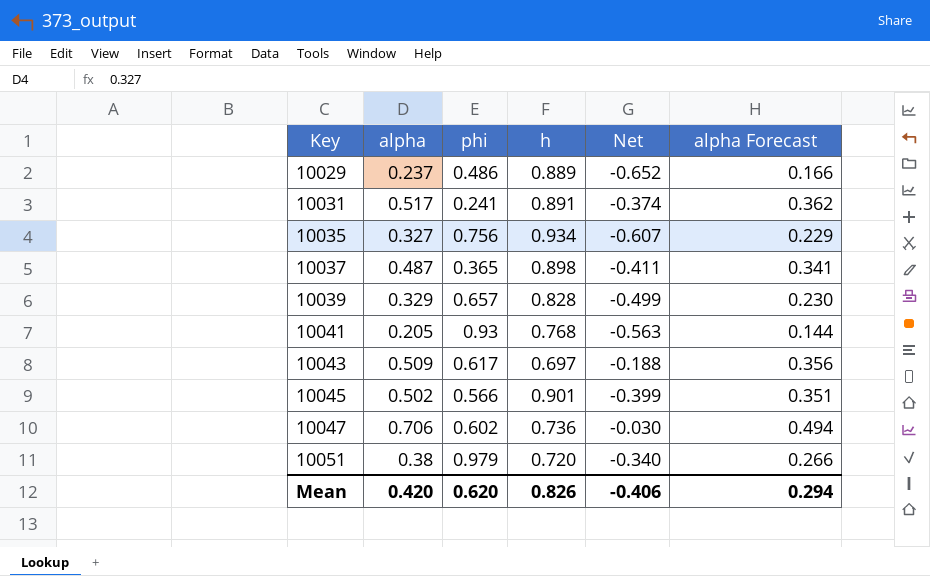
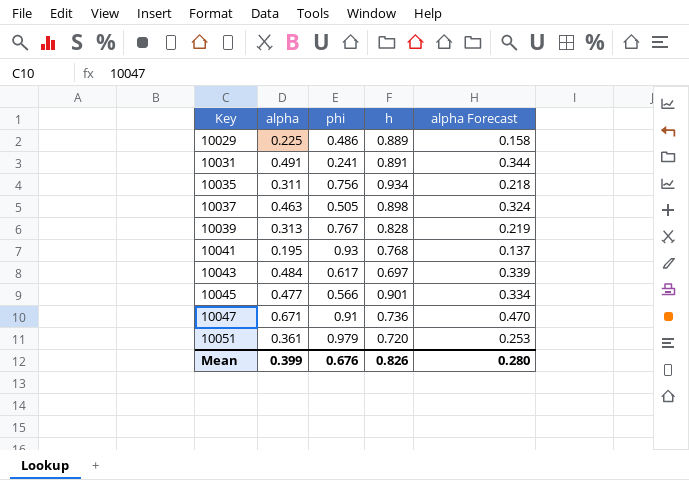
column Net | formula: [alpha] - [h] -> none
10029 | alpha: 0.237 -> 0.225
10029 | alpha Forecast: 0.166 -> 0.158
10031 | alpha: 0.517 -> 0.491
10031 | alpha Forecast: 0.362 -> 0.344
10035 | alpha: 0.327 -> 0.311
10035 | alpha Forecast: 0.229 -> 0.218
10037 | alpha: 0.487 -> 0.463
10037 | phi: 0.365 -> 0.505
10037 | alpha Forecast: 0.341 -> 0.324
10039 | alpha: 0.329 -> 0.313
10039 | phi: 0.657 -> 0.767
10039 | alpha Forecast: 0.230 -> 0.219
10041 | alpha: 0.205 -> 0.195
10041 | alpha Forecast: 0.144 -> 0.137
10043 | alpha: 0.509 -> 0.484
10043 | alpha Forecast: 0.356 -> 0.339
10045 | alpha: 0.502 -> 0.477
10045 | alpha Forecast: 0.351 -> 0.334
10047 | alpha: 0.706 -> 0.671
10047 | phi: 0.602 -> 0.91
10047 | alpha Forecast: 0.494 -> 0.470
10051 | alpha: 0.38 -> 0.361
10051 | alpha Forecast: 0.266 -> 0.253
Mean | alpha: 0.420 -> 0.399
Mean | phi: 0.620 -> 0.676
Mean | alpha Forecast: 0.294 -> 0.280

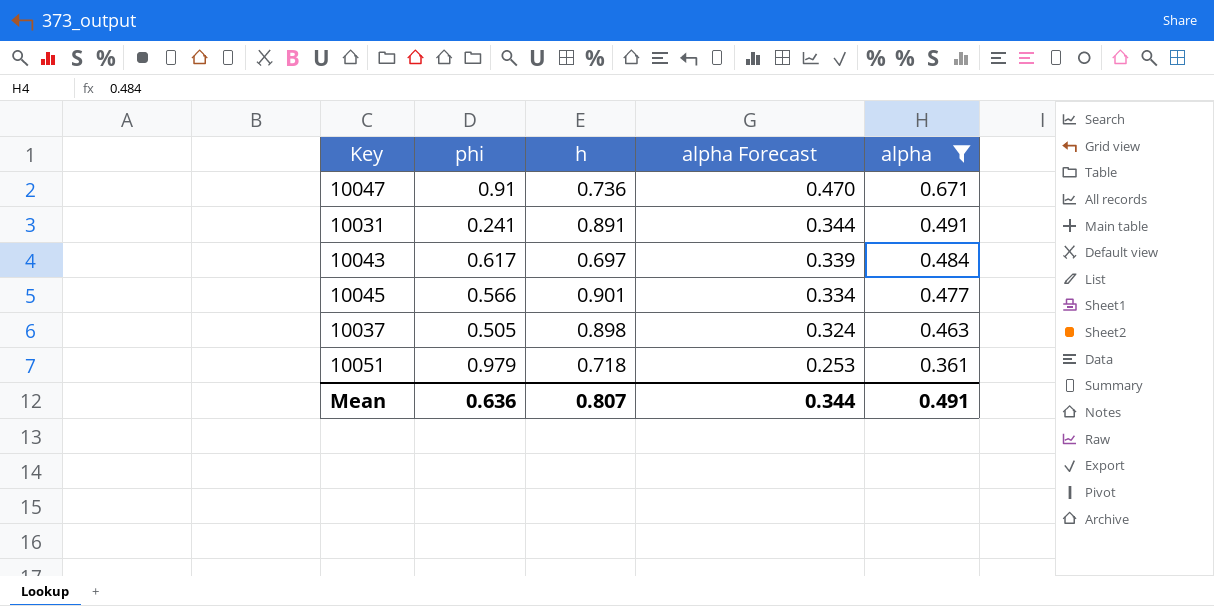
filter: none -> alpha >= 0.361
row order: Key ascending -> alpha Forecast descending
column alpha | position: 2 -> 5
10051 | h: 0.720 -> 0.718
Mean | phi: 0.676 -> 0.636
Mean | h: 0.826 -> 0.807
Mean | alpha Forecast: 0.280 -> 0.344
Mean | alpha: 0.399 -> 0.491

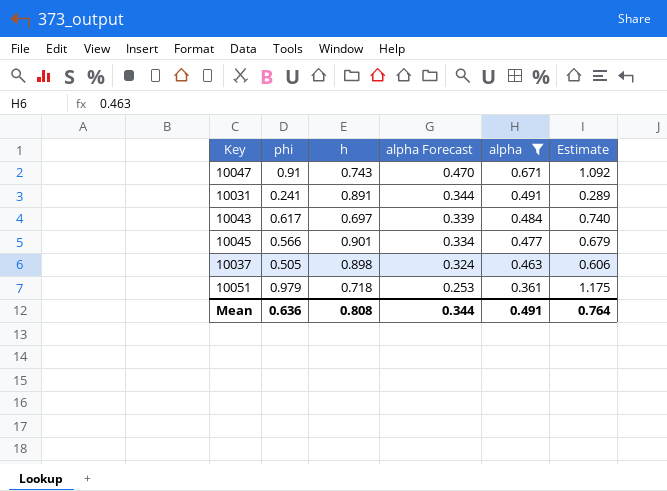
column Estimate | formula: none -> [phi] * 1.2
10047 | h: 0.736 -> 0.743
Mean | h: 0.807 -> 0.808

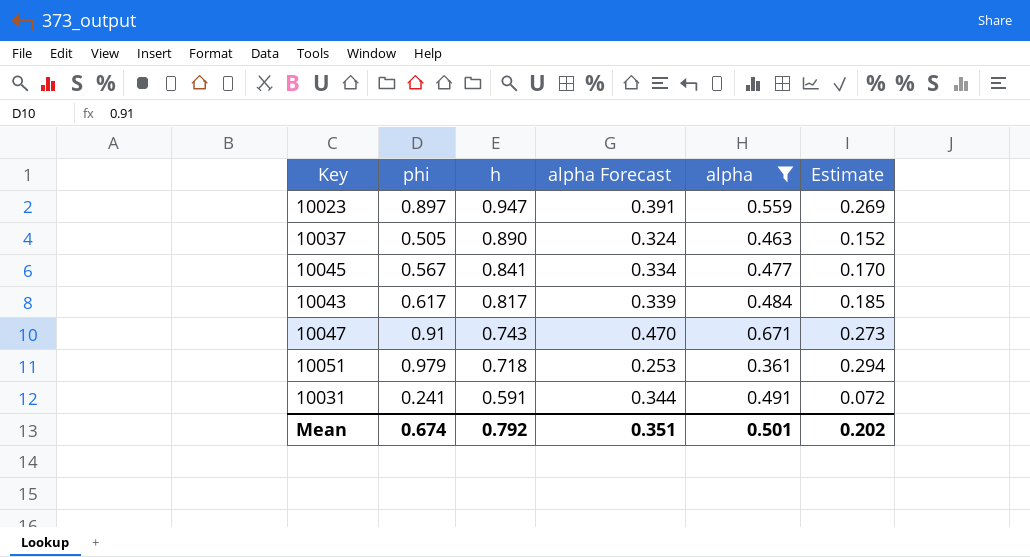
row order: alpha Forecast descending -> h descending
column Estimate | formula: [phi] * 1.2 -> [phi] * 0.3
row 10023: none -> 0.897 | 0.947 | 0.391 | 0.559 | 0.269
10037 | h: 0.898 -> 0.890
10045 | phi: 0.566 -> 0.567
10045 | h: 0.901 -> 0.841
10043 | h: 0.697 -> 0.817
10031 | h: 0.891 -> 0.591
Mean | phi: 0.636 -> 0.674
Mean | h: 0.808 -> 0.792
Mean | alpha Forecast: 0.344 -> 0.351
Mean | alpha: 0.491 -> 0.501
Mean | Estimate: 0.764 -> 0.202

